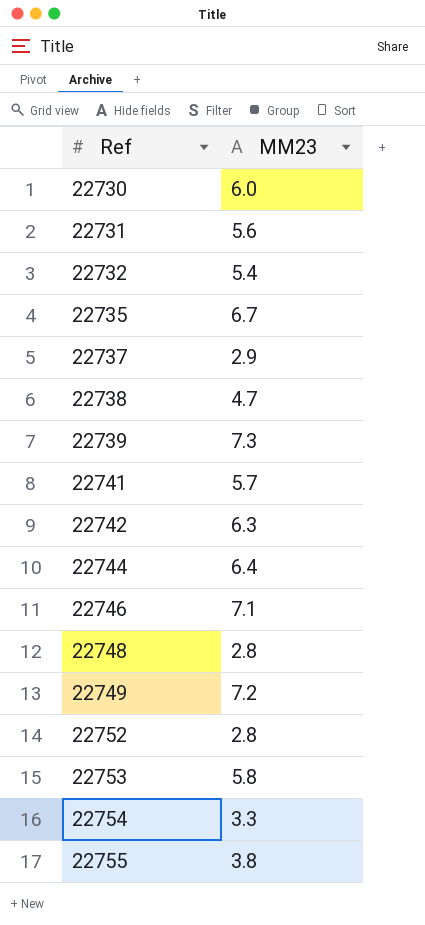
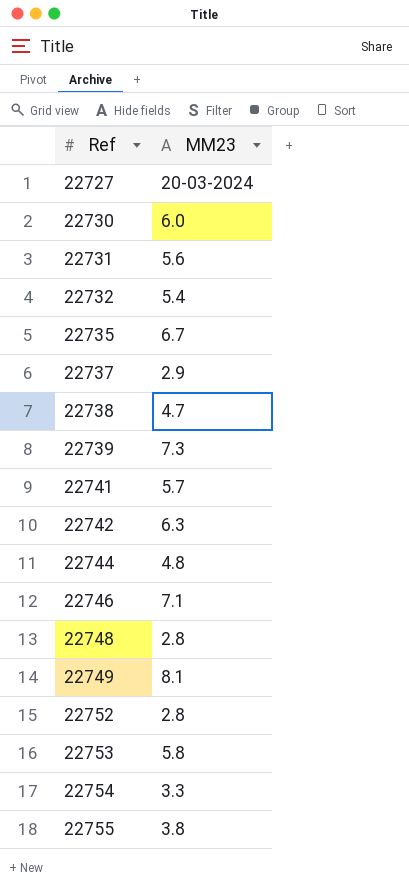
row 22727: none -> 20-03-2024
22744 | MM23: 6.4 -> 4.8
22749 | MM23: 7.2 -> 8.1

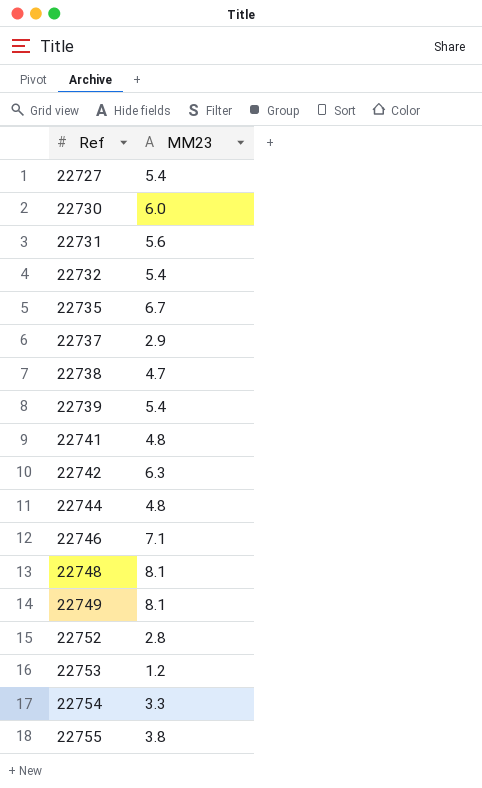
22727 | MM23: 20-03-2024 -> 5.4
22739 | MM23: 7.3 -> 5.4
22741 | MM23: 5.7 -> 4.8
22748 | MM23: 2.8 -> 8.1
22753 | MM23: 5.8 -> 1.2

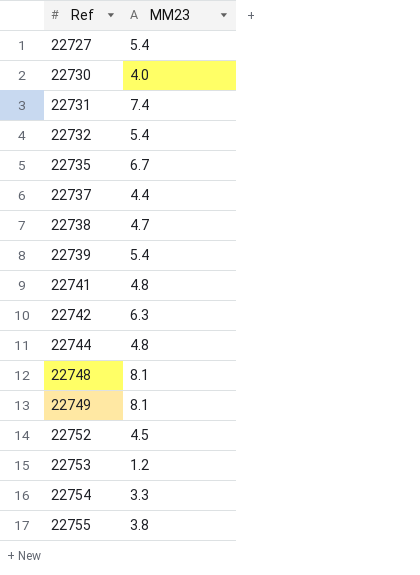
row 22746: 7.1 -> none
22730 | MM23: 6.0 -> 4.0
22731 | MM23: 5.6 -> 7.4
22737 | MM23: 2.9 -> 4.4
22752 | MM23: 2.8 -> 4.5

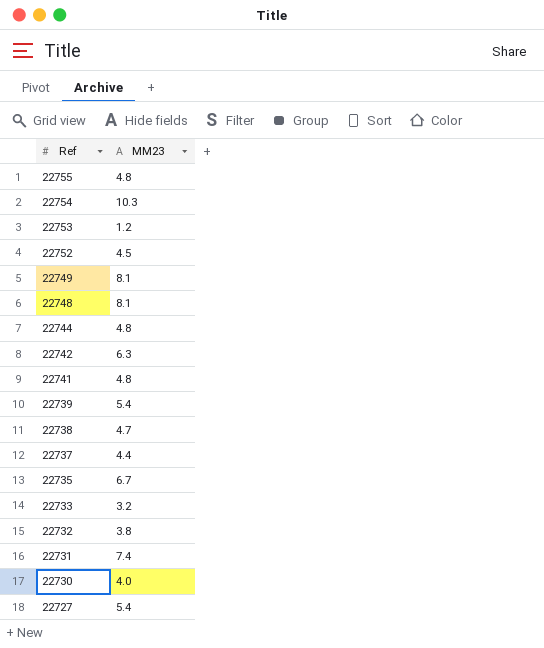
row order: Ref ascending -> Ref descending
22755 | MM23: 3.8 -> 4.8
22754 | MM23: 3.3 -> 10.3
row 22733: none -> 3.2
22732 | MM23: 5.4 -> 3.8

